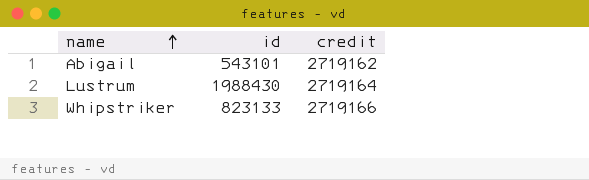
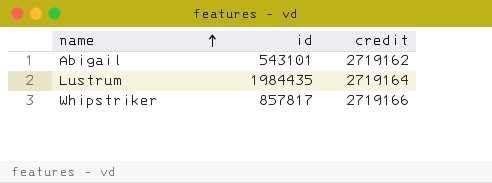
Lustrum | id: 1988430 -> 1984435
Whipstriker | id: 823133 -> 857817

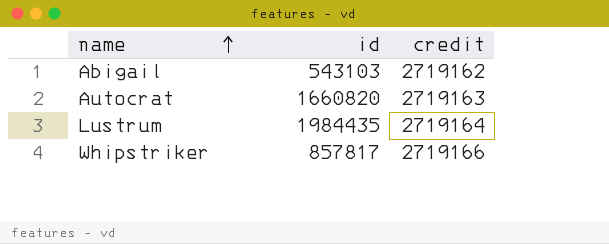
Abigail | id: 543101 -> 543103
row Autocrat: none -> 1660820 | 2719163

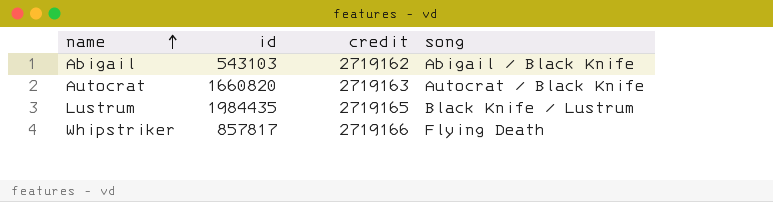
column song | position: none -> 4
Lustrum | credit: 2719164 -> 2719165

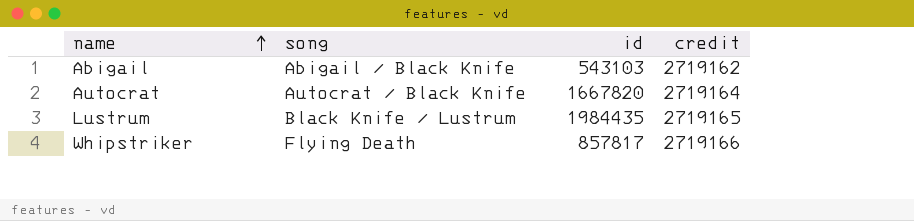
column song | position: 4 -> 2
Autocrat | id: 1660820 -> 1667820
Autocrat | credit: 2719163 -> 2719164

